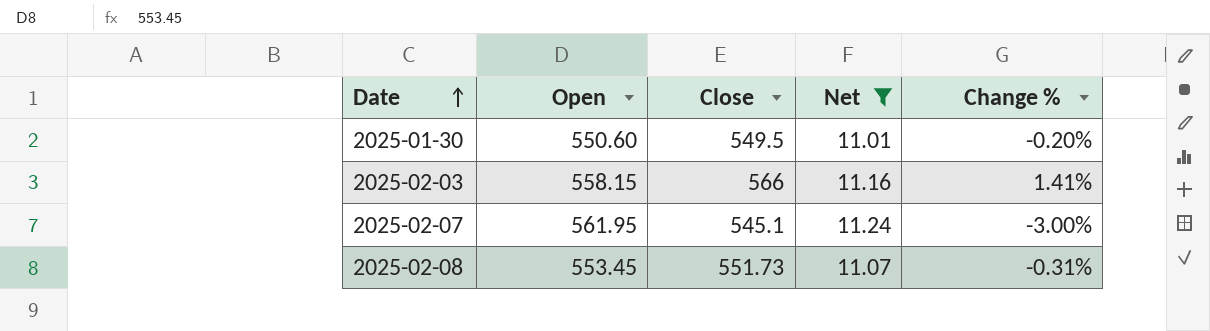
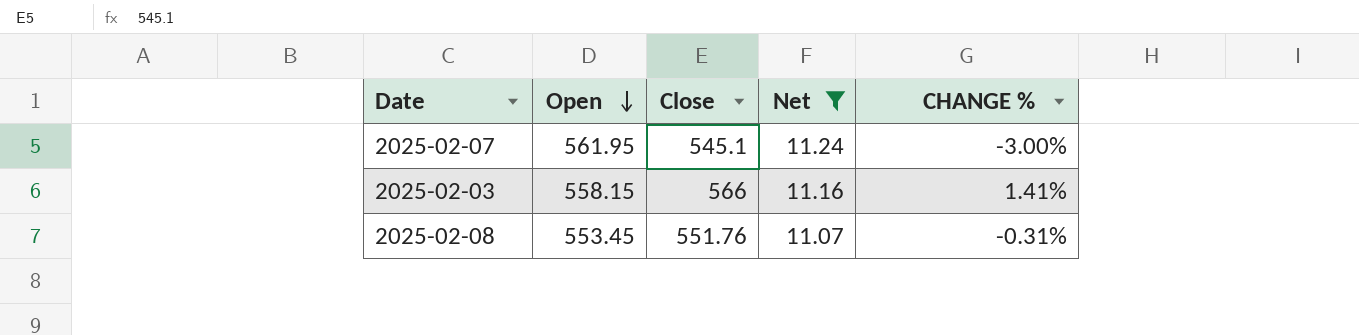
row order: Date ascending -> Open descending
column name: Change % -> CHANGE %
row 2025-01-30: 550.60 | 549.5 | 11.01 | -0.20% -> none
2025-02-08 | Close: 551.73 -> 551.76

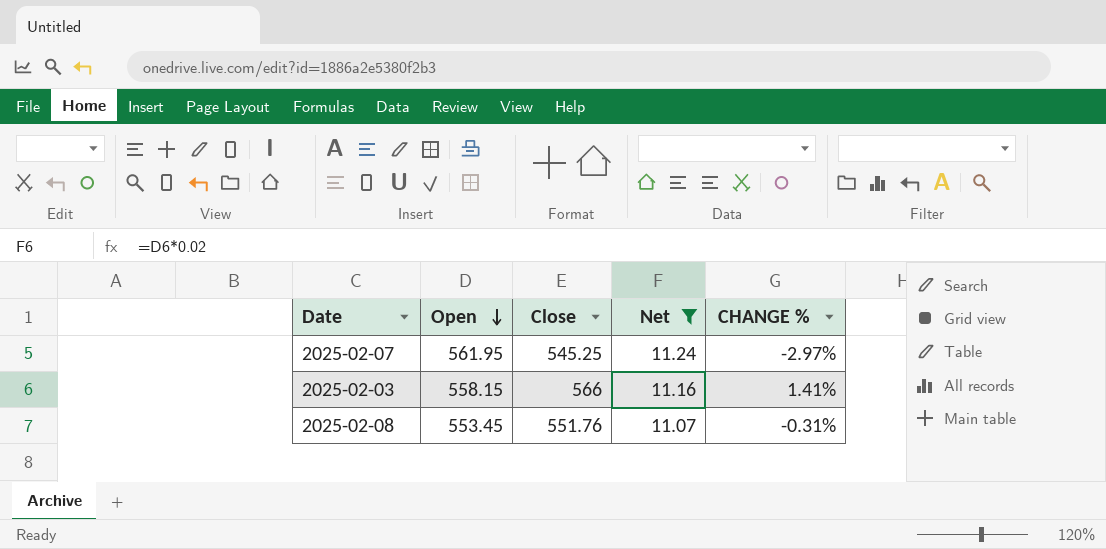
2025-02-07 | Close: 545.1 -> 545.25
2025-02-07 | CHANGE %: -3.00% -> -2.97%

